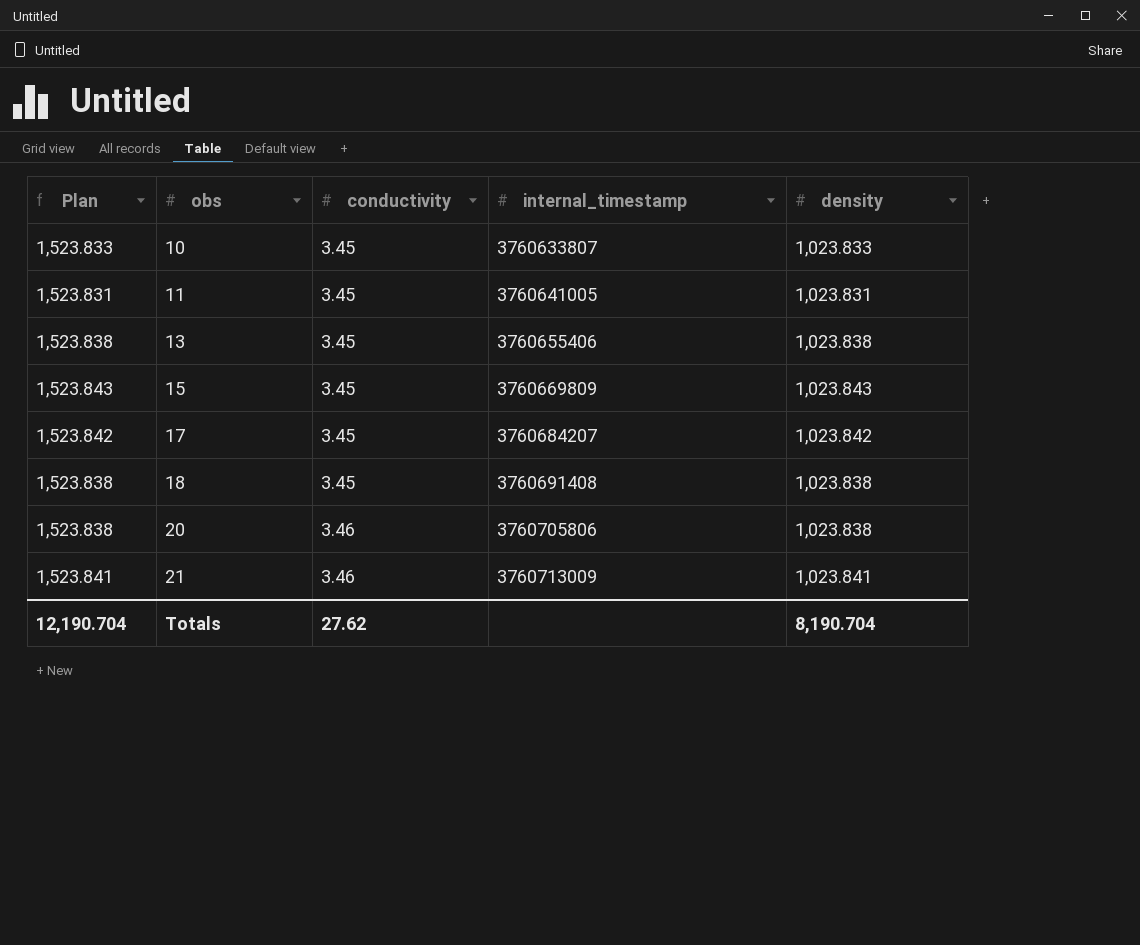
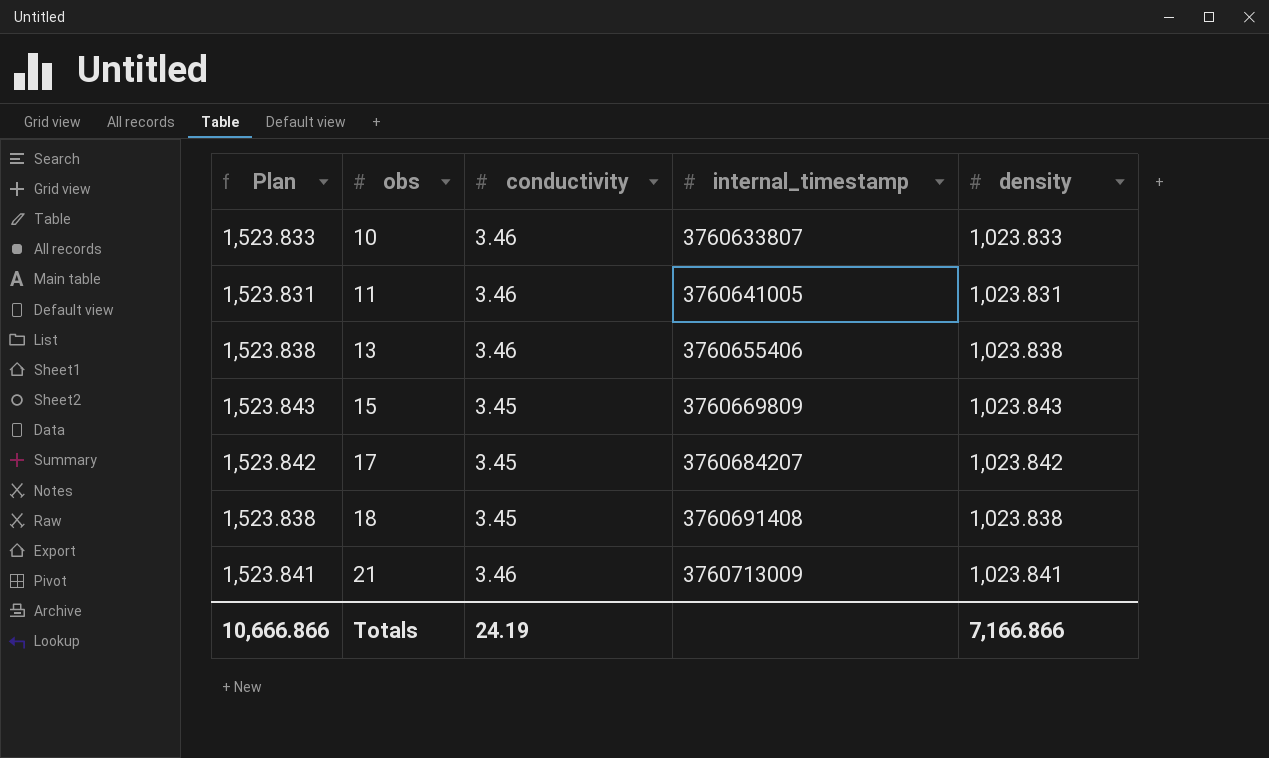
row 20: 1,523.838 | 3.46 | 3760705806 | 1,023.838 -> none
10 | conductivity: 3.45 -> 3.46
11 | conductivity: 3.45 -> 3.46
13 | conductivity: 3.45 -> 3.46
Totals | Plan: 12,190.704 -> 10,666.866
Totals | conductivity: 27.62 -> 24.19
Totals | density: 8,190.704 -> 7,166.866

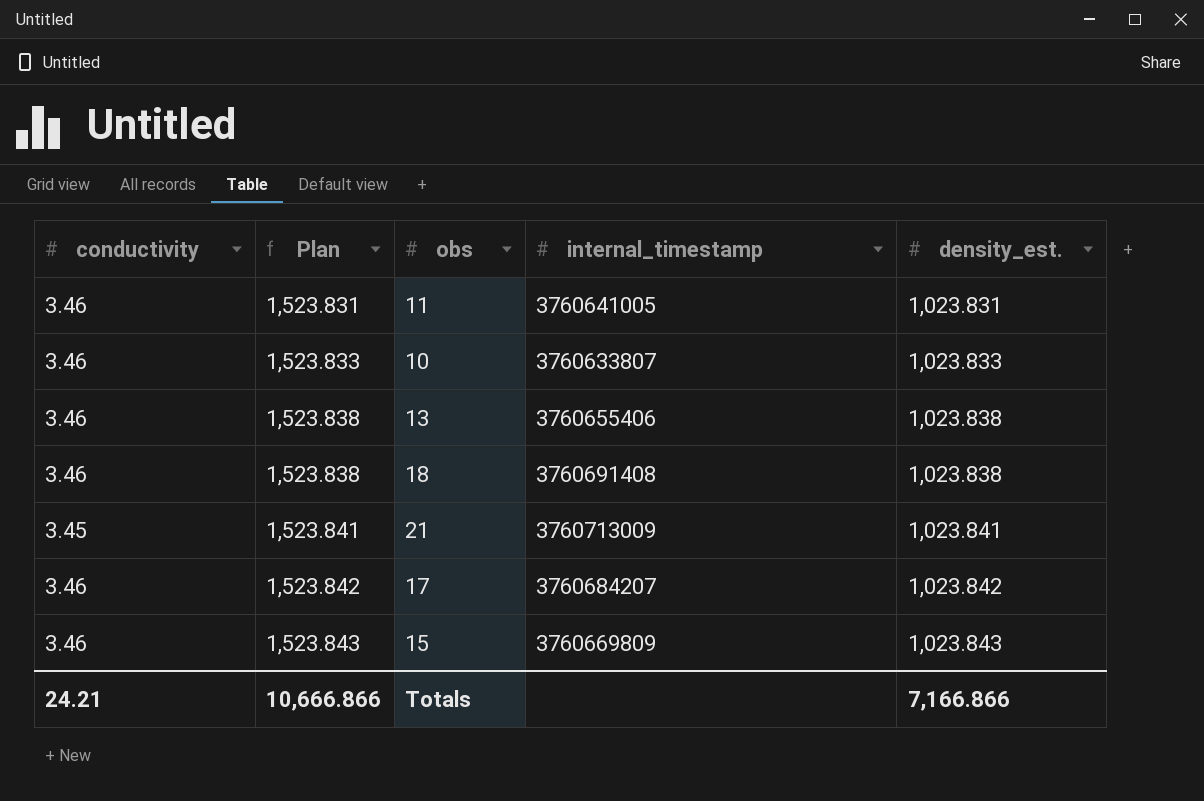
row order: obs ascending -> Plan ascending
column conductivity | position: 3 -> 1
column name: density -> density_est.
18 | conductivity: 3.45 -> 3.46
21 | conductivity: 3.46 -> 3.45
17 | conductivity: 3.45 -> 3.46
15 | conductivity: 3.45 -> 3.46
Totals | conductivity: 24.19 -> 24.21

